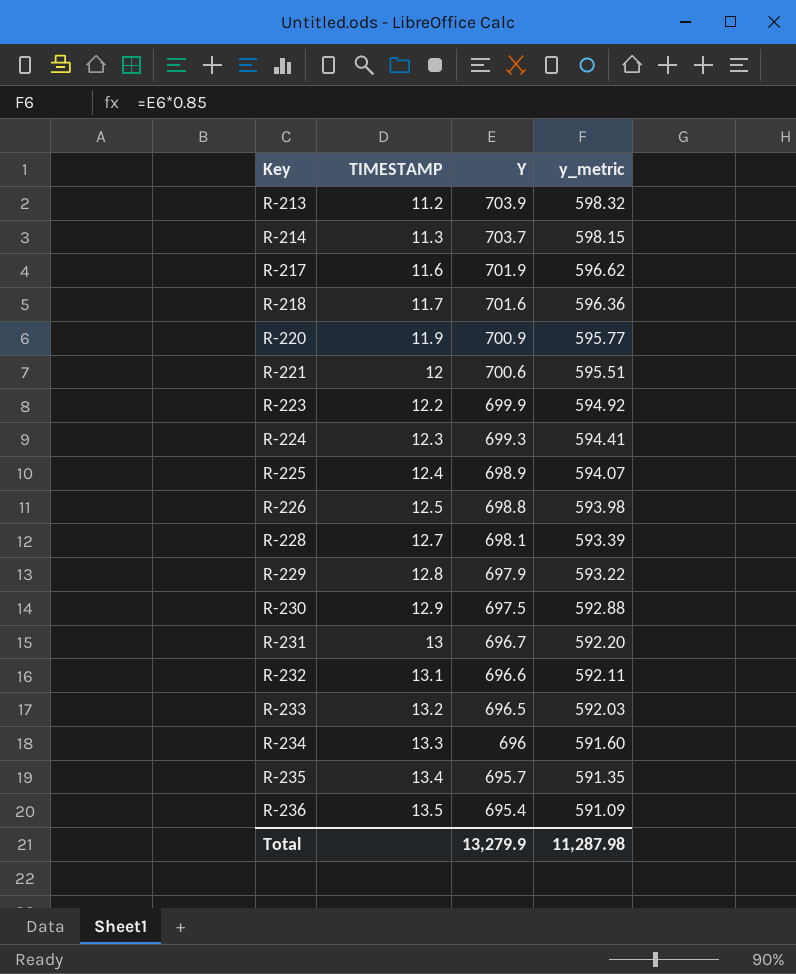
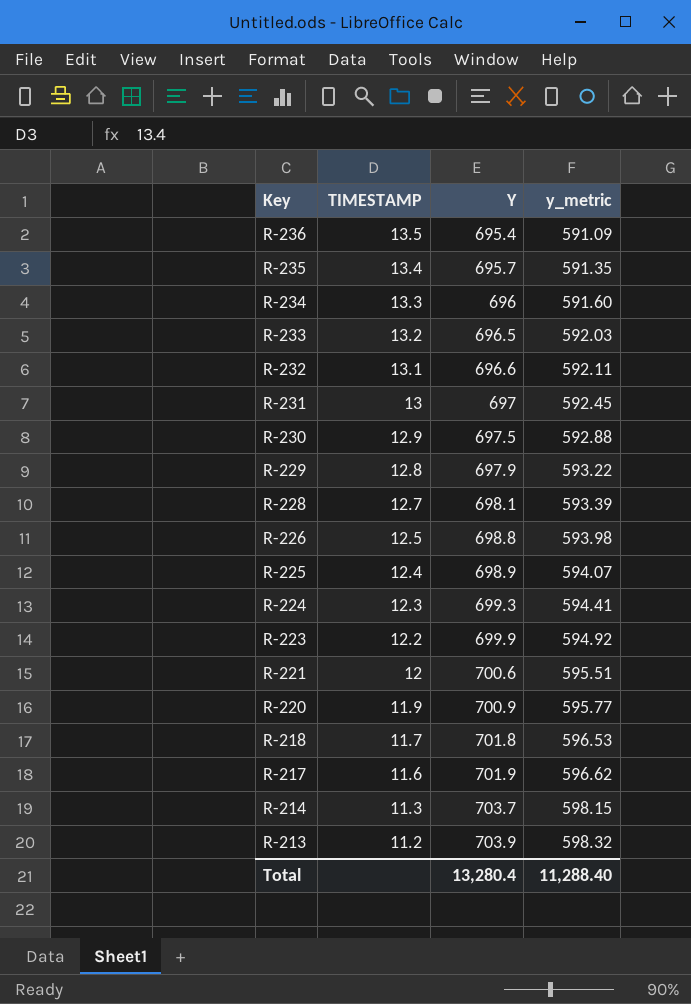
row order: Key ascending -> Key descending
R-231 | Y: 696.7 -> 697
R-231 | y_metric: 592.20 -> 592.45
R-218 | Y: 701.6 -> 701.8
R-218 | y_metric: 596.36 -> 596.53
Total | Y: 13,279.9 -> 13,280.4
Total | y_metric: 11,287.98 -> 11,288.40

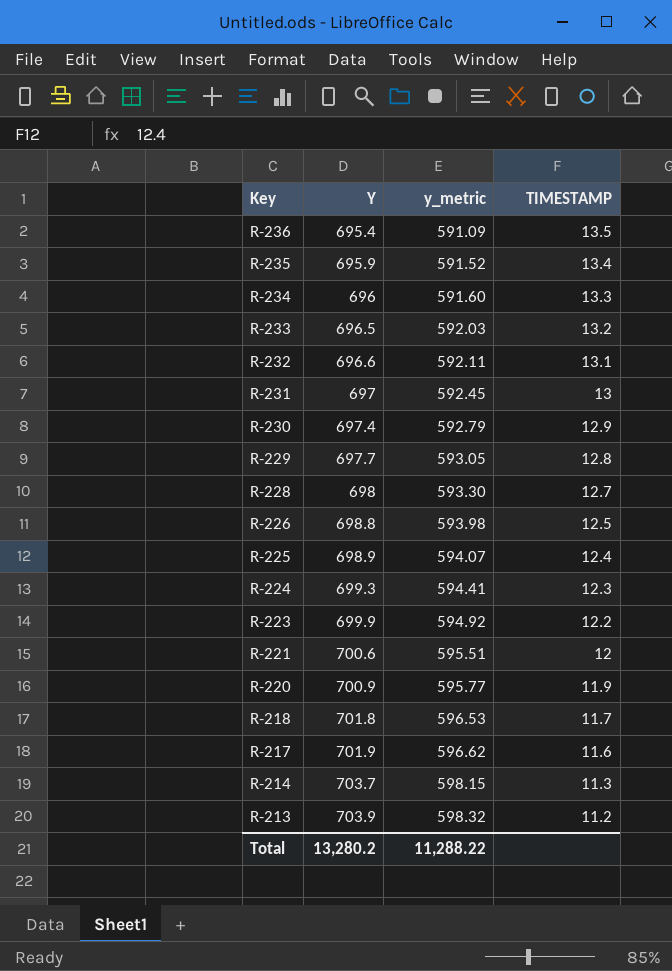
column TIMESTAMP | position: 2 -> 4
R-235 | Y: 695.7 -> 695.9
R-235 | y_metric: 591.35 -> 591.52
R-230 | Y: 697.5 -> 697.4
R-230 | y_metric: 592.88 -> 592.79
R-229 | Y: 697.9 -> 697.7
R-229 | y_metric: 593.22 -> 593.05
R-228 | Y: 698.1 -> 698
R-228 | y_metric: 593.39 -> 593.30
Total | Y: 13,280.4 -> 13,280.2
Total | y_metric: 11,288.40 -> 11,288.22

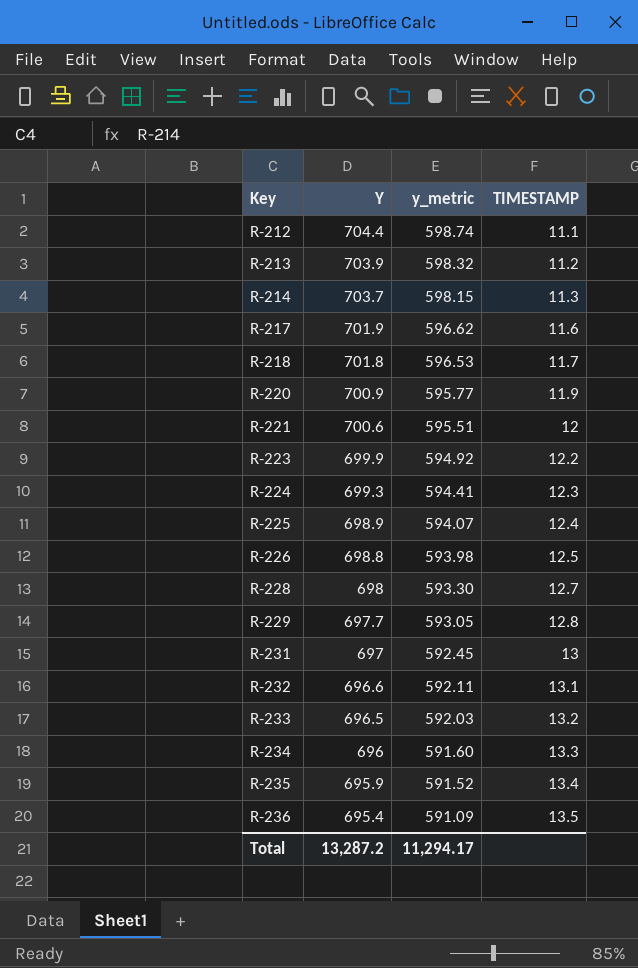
row order: Key descending -> Key ascending
row R-230: 697.4 | 592.79 | 12.9 -> none
row R-212: none -> 704.4 | 598.74 | 11.1
Total | Y: 13,280.2 -> 13,287.2
Total | y_metric: 11,288.22 -> 11,294.17

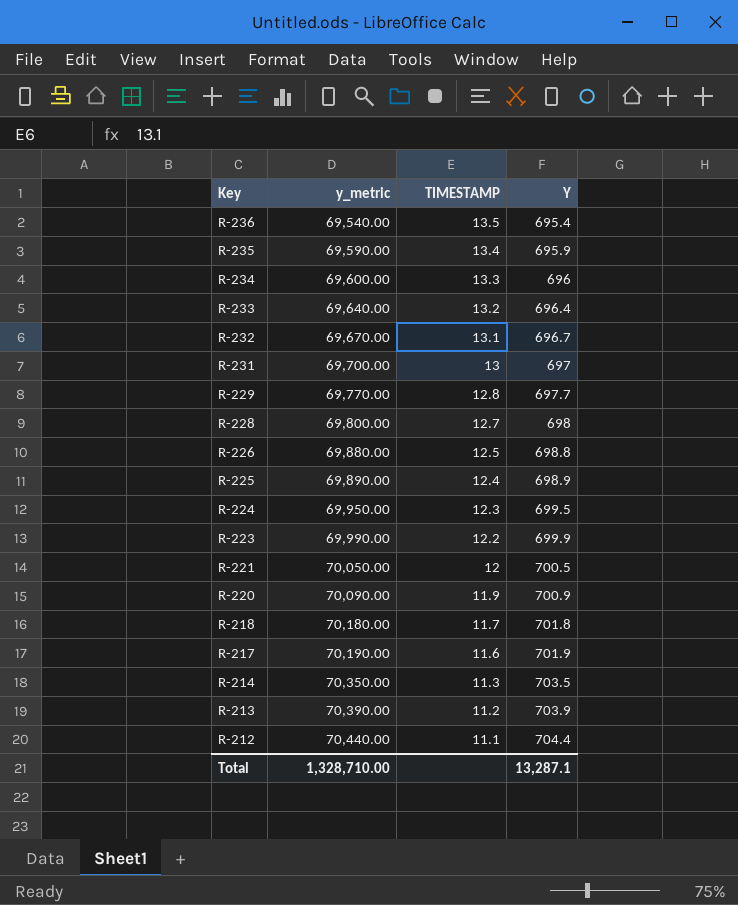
row order: Key ascending -> Key descending
column y_metric | formula: [Y] * 0.85 -> [Y] * 100
column Y | position: 2 -> 4
R-233 | Y: 696.5 -> 696.4
R-232 | Y: 696.6 -> 696.7
R-224 | Y: 699.3 -> 699.5
R-221 | Y: 700.6 -> 700.5
R-214 | Y: 703.7 -> 703.5
Total | y_metric: 11,294.17 -> 1,328,710.00
Total | Y: 13,287.2 -> 13,287.1

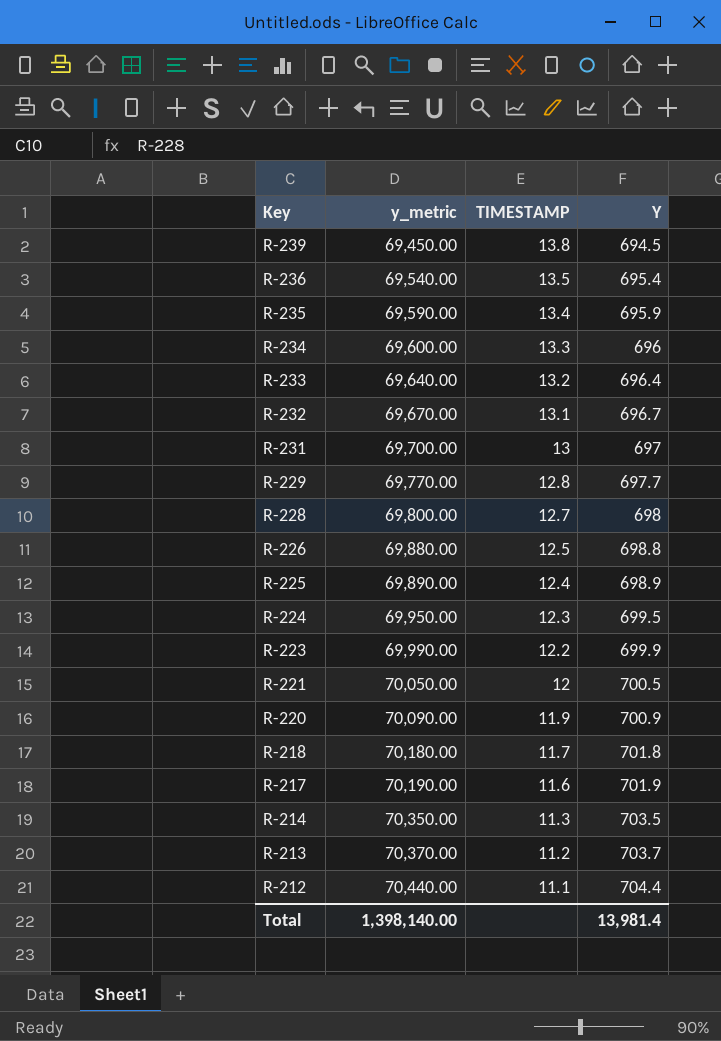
row R-239: none -> 69,450.00 | 13.8 | 694.5
R-213 | y_metric: 70,390.00 -> 70,370.00
R-213 | Y: 703.9 -> 703.7
Total | y_metric: 1,328,710.00 -> 1,398,140.00
Total | Y: 13,287.1 -> 13,981.4

